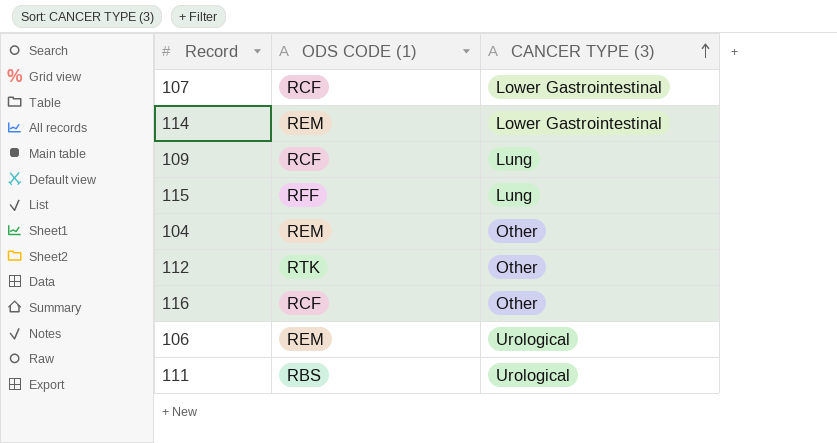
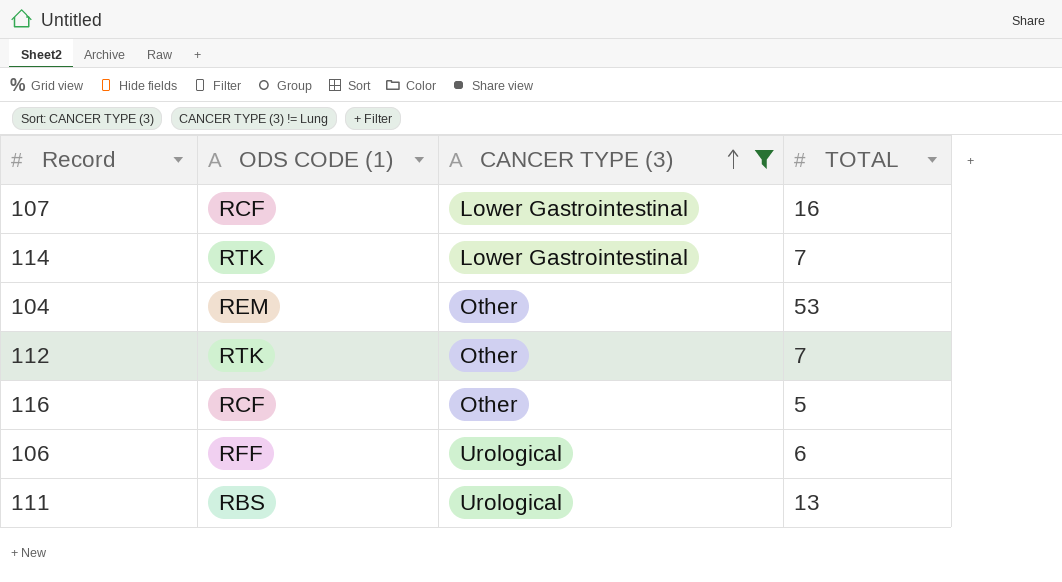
filter: none -> CANCER TYPE (3) != Lung
column TOTAL | position: none -> 4
114 | ODS CODE (1): REM -> RTK
106 | ODS CODE (1): REM -> RFF

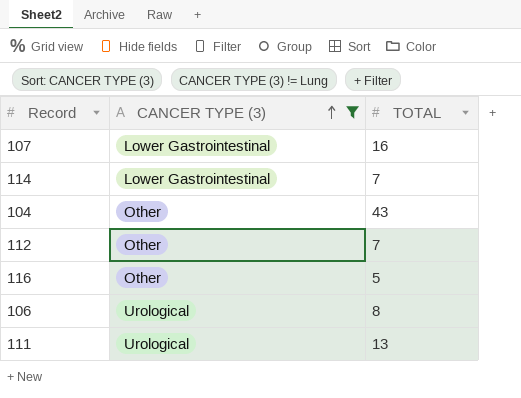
column ODS CODE (1) | position: 2 -> none
104 | TOTAL: 53 -> 43
106 | TOTAL: 6 -> 8

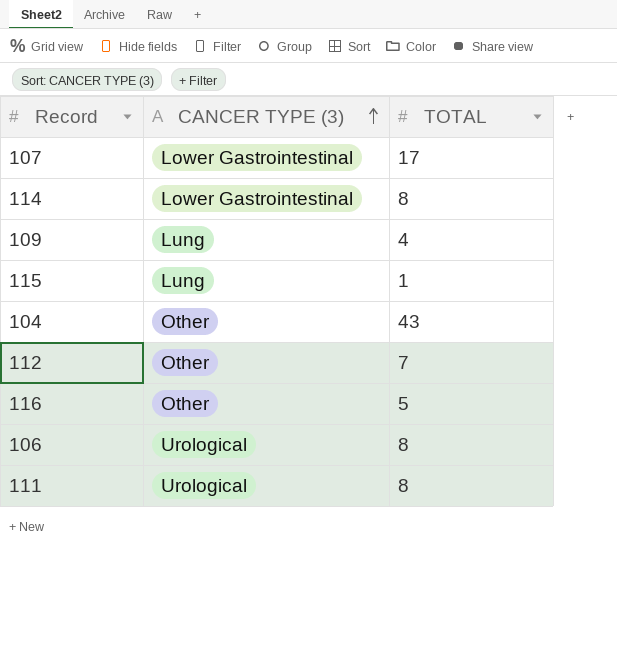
filter: CANCER TYPE (3) != Lung -> none
107 | TOTAL: 16 -> 17
114 | TOTAL: 7 -> 8
111 | TOTAL: 13 -> 8

